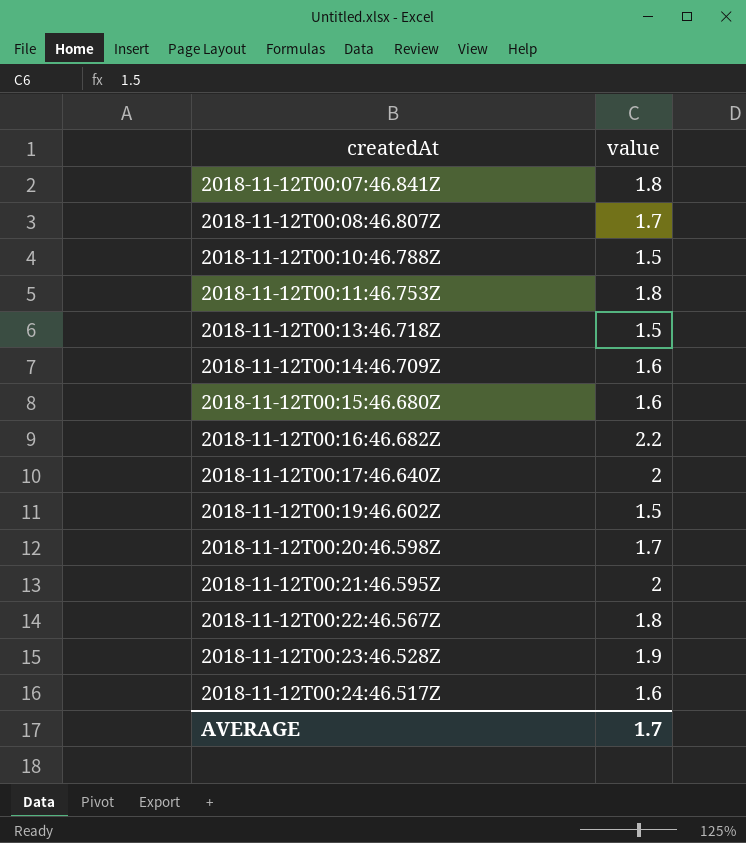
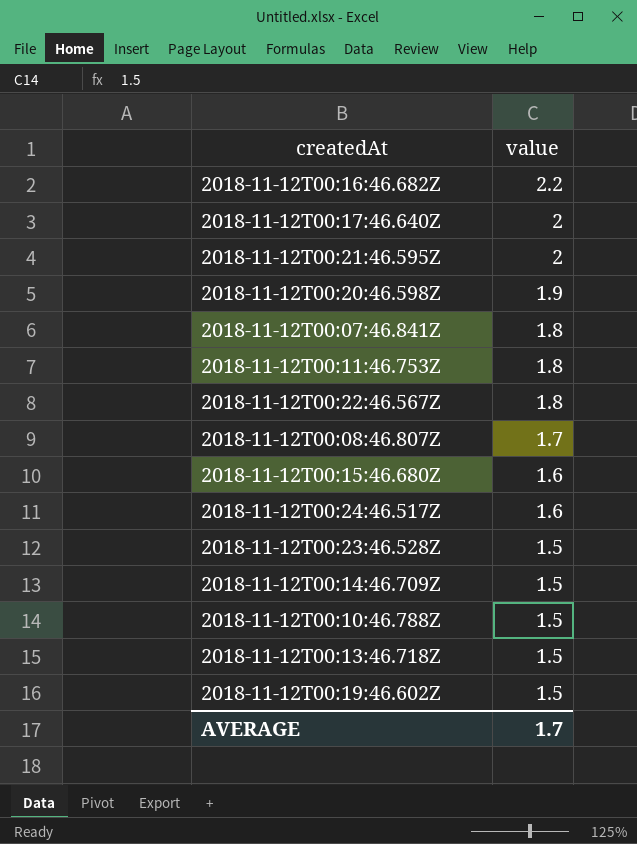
row order: createdAt ascending -> value descending
2018-11-12T00:20:46.598Z | value: 1.7 -> 1.9
2018-11-12T00:23:46.528Z | value: 1.9 -> 1.5
2018-11-12T00:14:46.709Z | value: 1.6 -> 1.5

